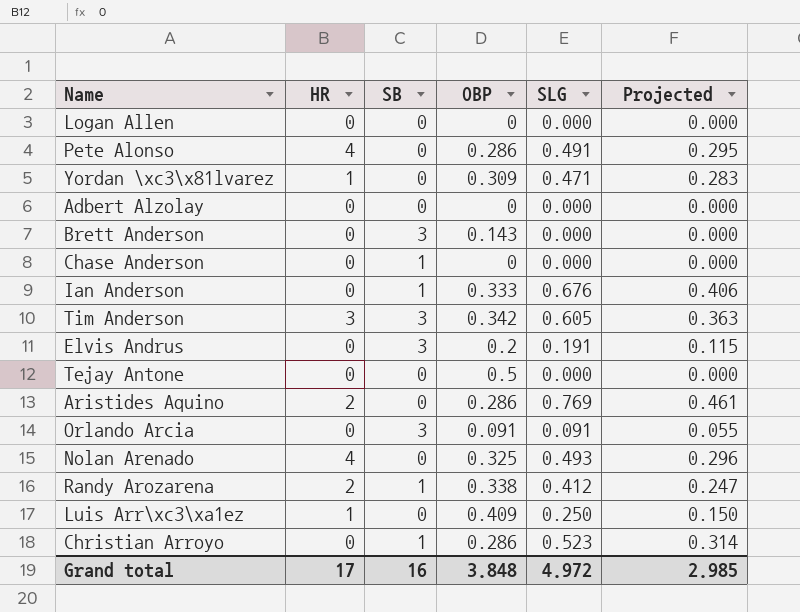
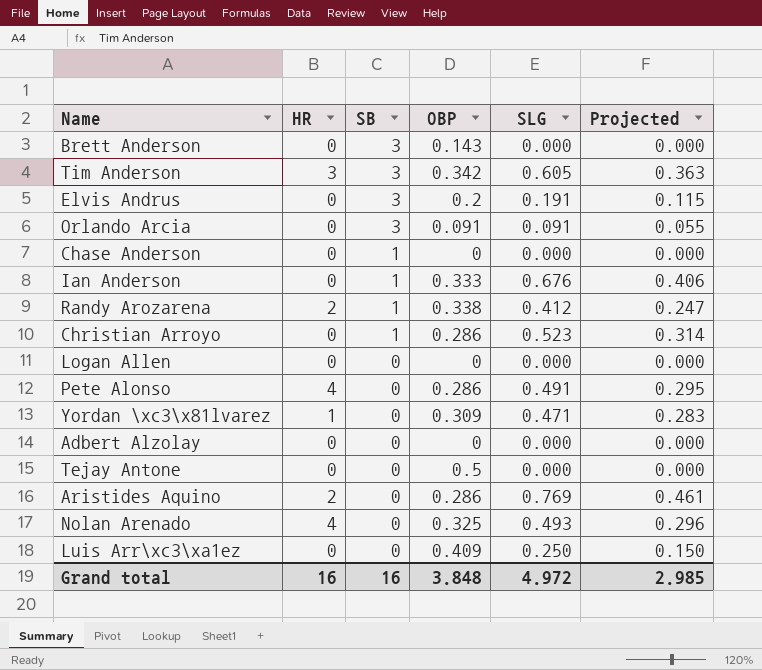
row order: none -> SB descending
Luis Arr\xc3\xa1ez | HR: 1 -> 0
Grand total | HR: 17 -> 16

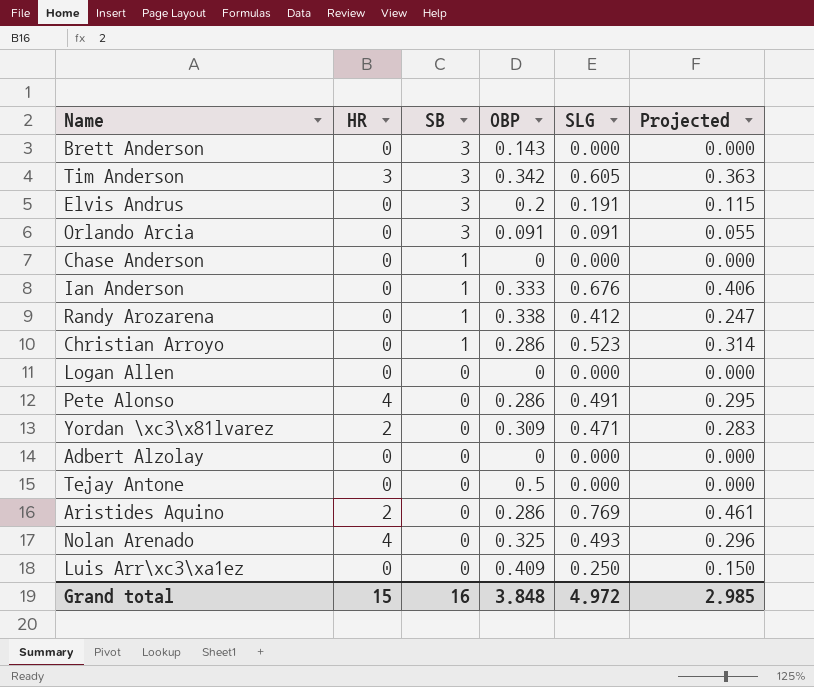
Randy Arozarena | HR: 2 -> 0
Yordan \xc3\x81lvarez | HR: 1 -> 2
Grand total | HR: 16 -> 15

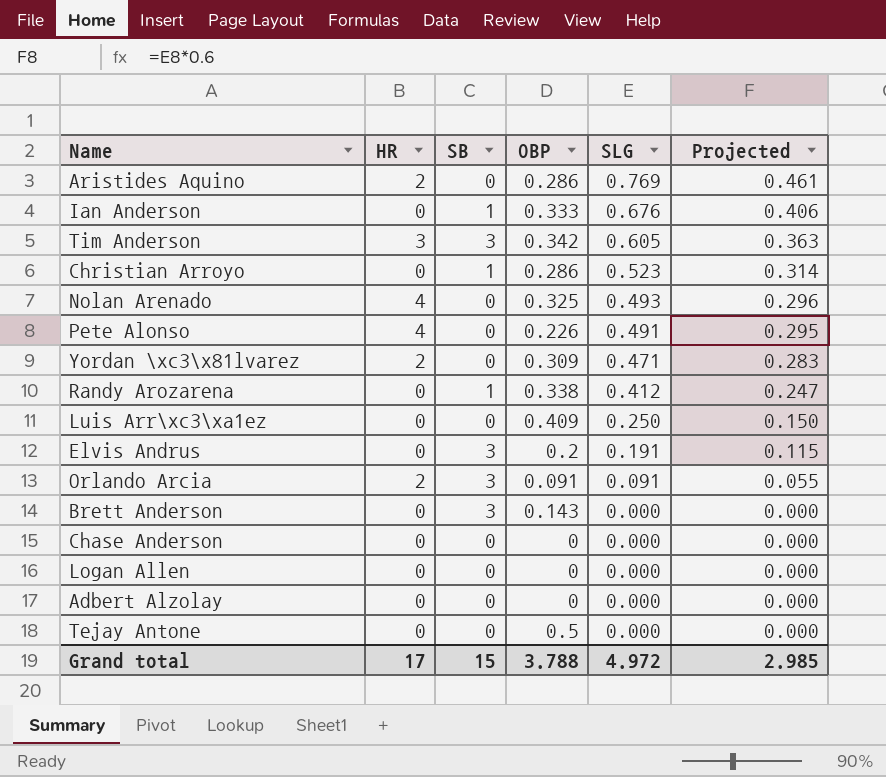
row order: SB descending -> SLG descending
Pete Alonso | OBP: 0.286 -> 0.226
Orlando Arcia | HR: 0 -> 2
Chase Anderson | SB: 1 -> 0
Grand total | HR: 15 -> 17
Grand total | SB: 16 -> 15
Grand total | OBP: 3.848 -> 3.788

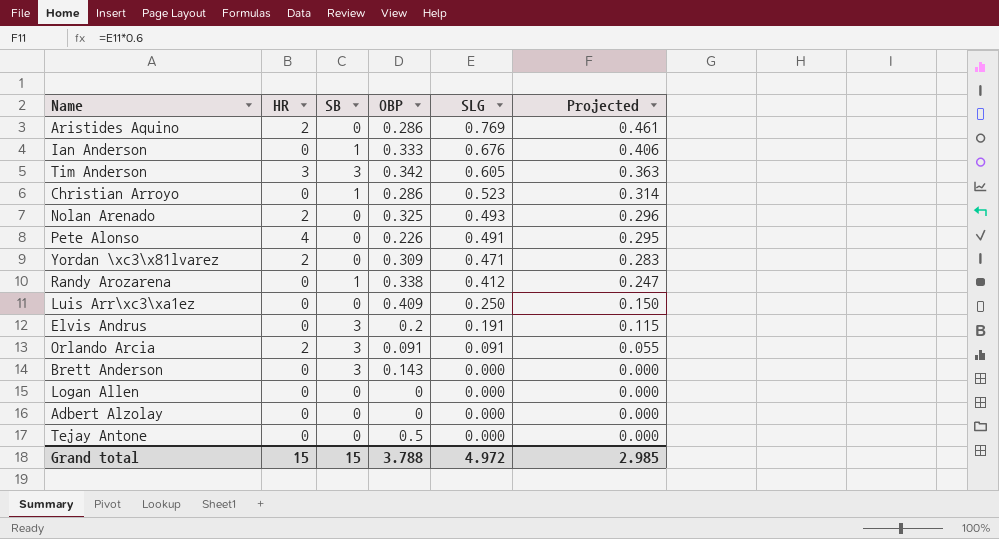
row Chase Anderson: 0 | 0 | 0 | 0.000 | 0.000 -> none
Nolan Arenado | HR: 4 -> 2
Grand total | HR: 17 -> 15

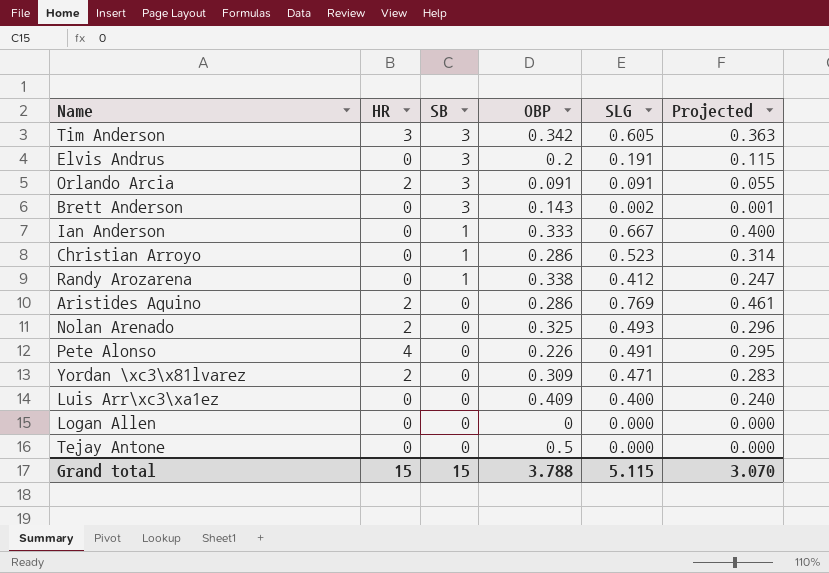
row order: SLG descending -> SB descending
row Adbert Alzolay: 0 | 0 | 0 | 0.000 | 0.000 -> none
Brett Anderson | SLG: 0.000 -> 0.002
Brett Anderson | Projected: 0.000 -> 0.001
Ian Anderson | SLG: 0.676 -> 0.667
Ian Anderson | Projected: 0.406 -> 0.400
Luis Arr\xc3\xa1ez | SLG: 0.250 -> 0.400
Luis Arr\xc3\xa1ez | Projected: 0.150 -> 0.240
Grand total | SLG: 4.972 -> 5.115
Grand total | Projected: 2.985 -> 3.070

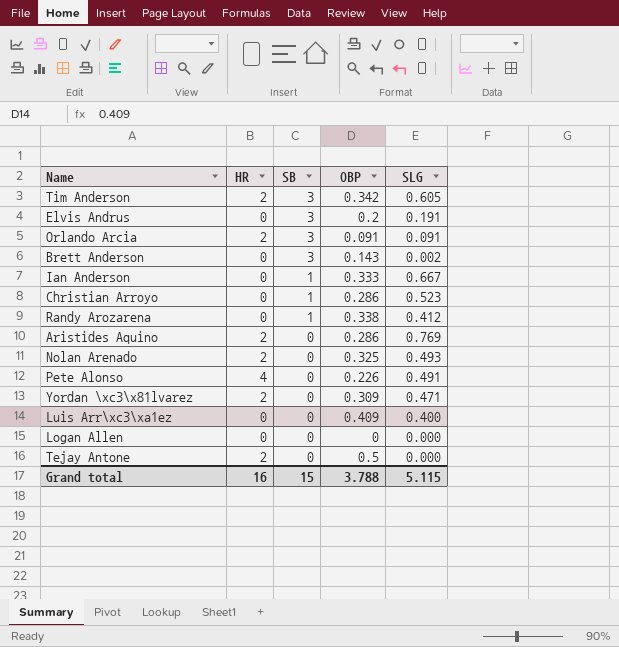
column Projected | formula: [SLG] * 0.6 -> none
Tim Anderson | HR: 3 -> 2
Tejay Antone | HR: 0 -> 2
Grand total | HR: 15 -> 16

